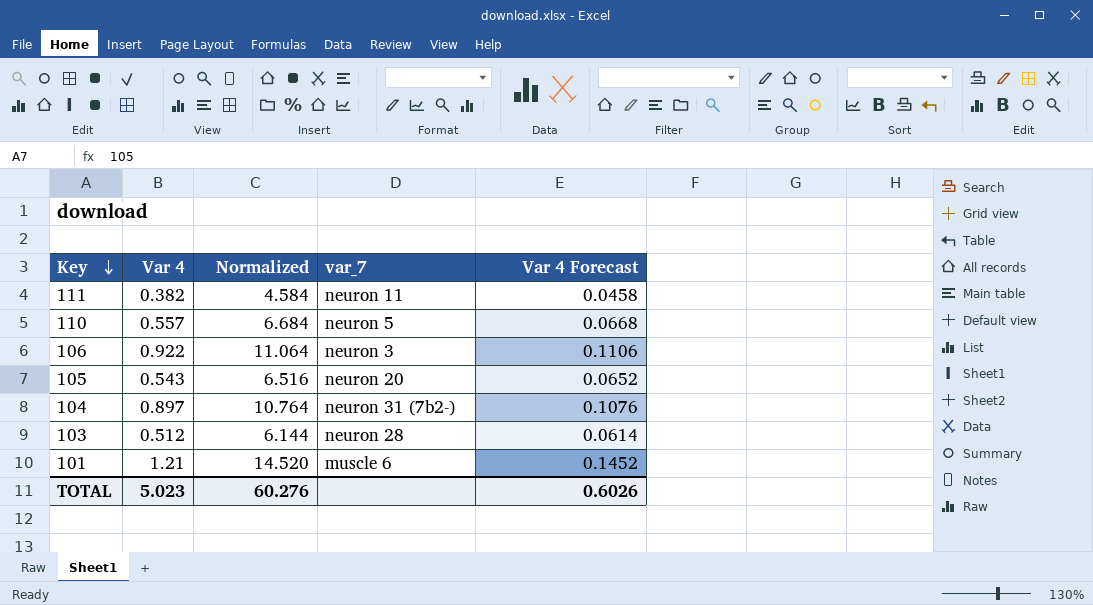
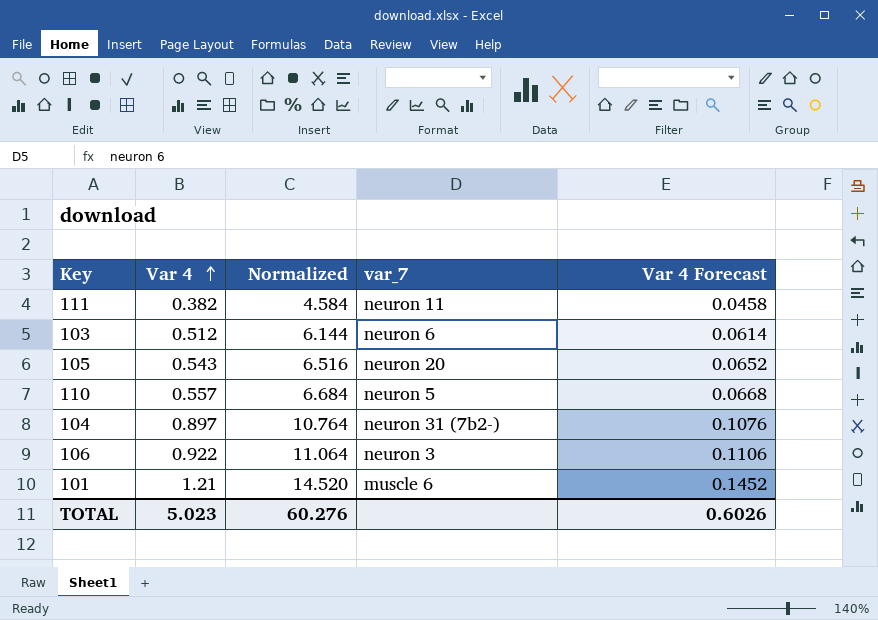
row order: Key descending -> Var 4 ascending
103 | var_7: neuron 28 -> neuron 6

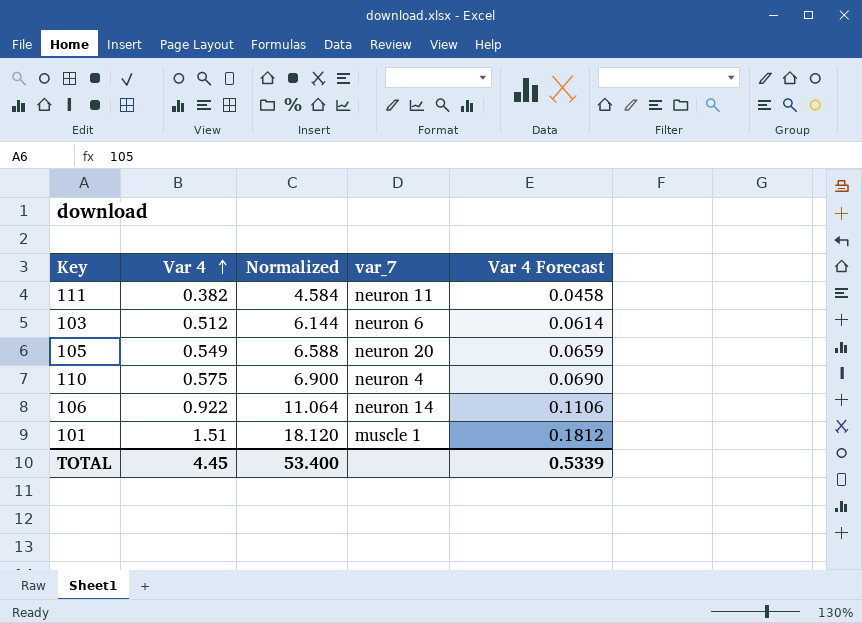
row 104: 0.897 | 10.764 | neuron 31 (7b2-) | 0.1076 -> none
105 | Var 4: 0.543 -> 0.549
105 | Normalized: 6.516 -> 6.588
105 | Var 4 Forecast: 0.0652 -> 0.0659
110 | Var 4: 0.557 -> 0.575
110 | Normalized: 6.684 -> 6.900
110 | var_7: neuron 5 -> neuron 4
110 | Var 4 Forecast: 0.0668 -> 0.0690
106 | var_7: neuron 3 -> neuron 14
101 | Var 4: 1.21 -> 1.51
101 | Normalized: 14.520 -> 18.120
101 | var_7: muscle 6 -> muscle 1
101 | Var 4 Forecast: 0.1452 -> 0.1812
TOTAL | Var 4: 5.023 -> 4.45
TOTAL | Normalized: 60.276 -> 53.400
TOTAL | Var 4 Forecast: 0.6026 -> 0.5339

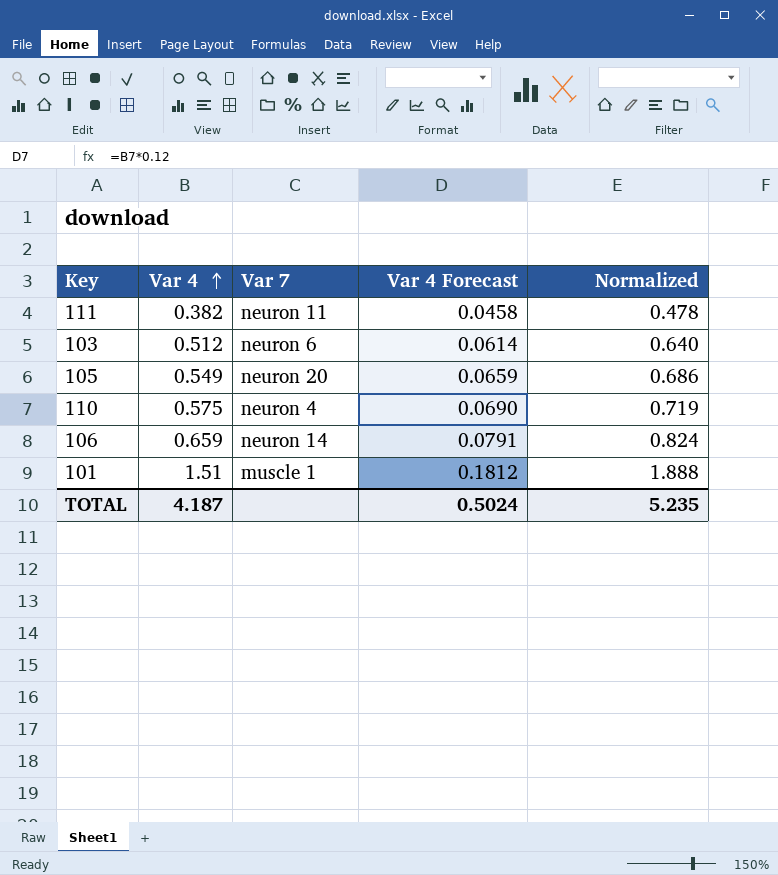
column name: var_7 -> Var 7
column Normalized | formula: [Var 4] * 12 -> [Var 4] * 1.25
column Normalized | position: 3 -> 5
106 | Var 4: 0.922 -> 0.659
106 | Var 4 Forecast: 0.1106 -> 0.0791
TOTAL | Var 4: 4.45 -> 4.187
TOTAL | Var 4 Forecast: 0.5339 -> 0.5024
TOTAL | Normalized: 53.400 -> 5.235

